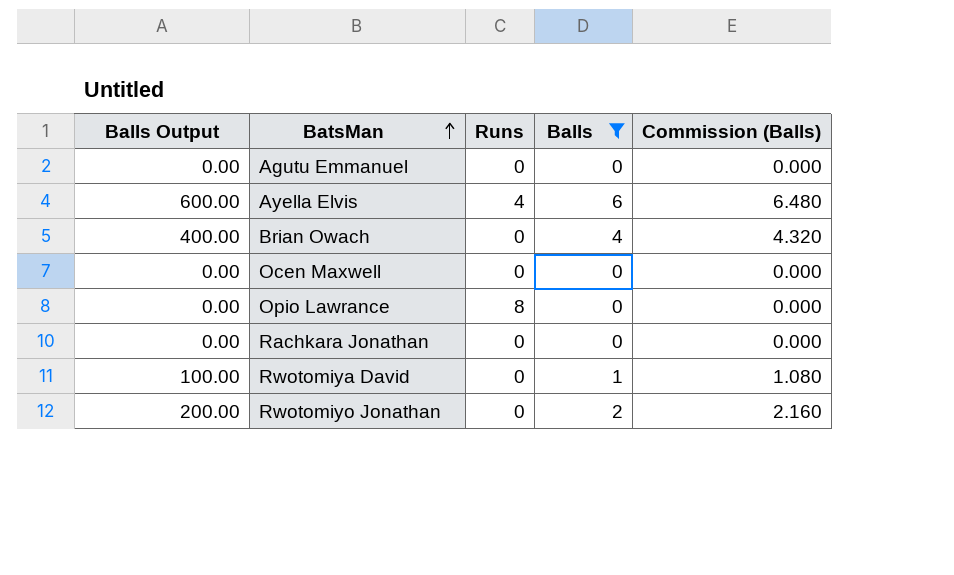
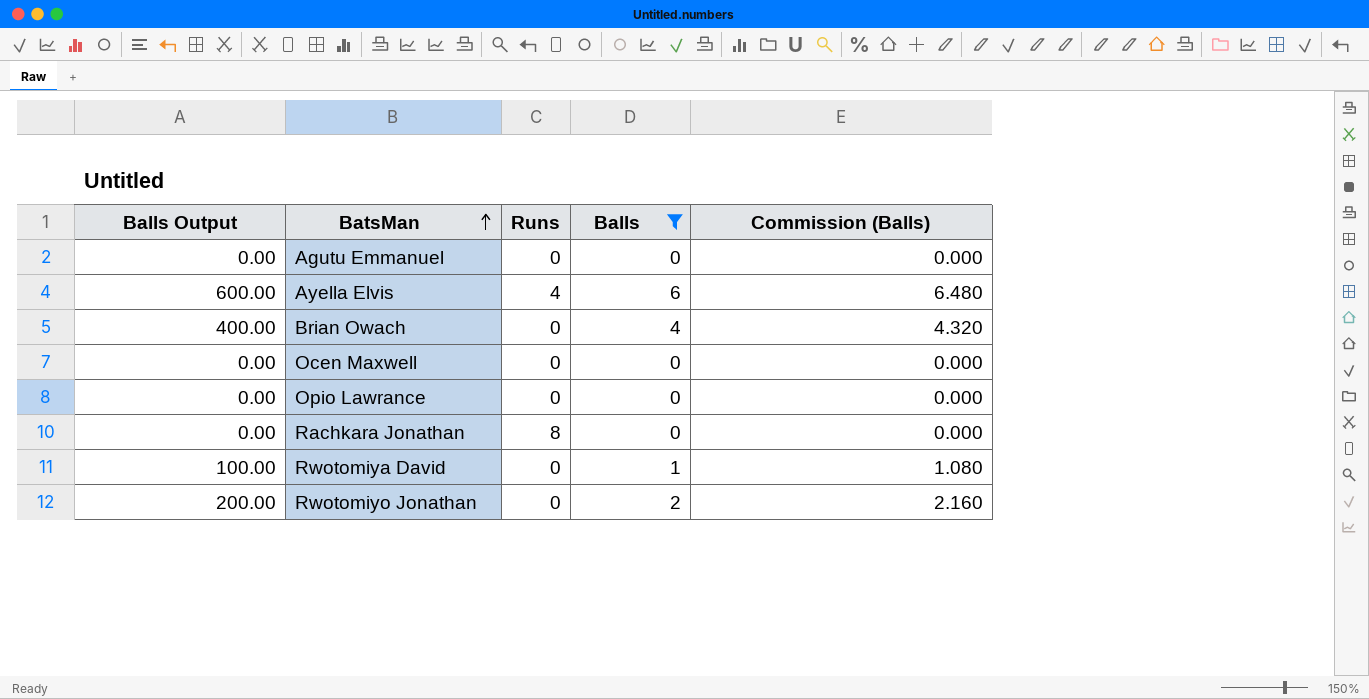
Opio Lawrance | Runs: 8 -> 0
Rachkara Jonathan | Runs: 0 -> 8

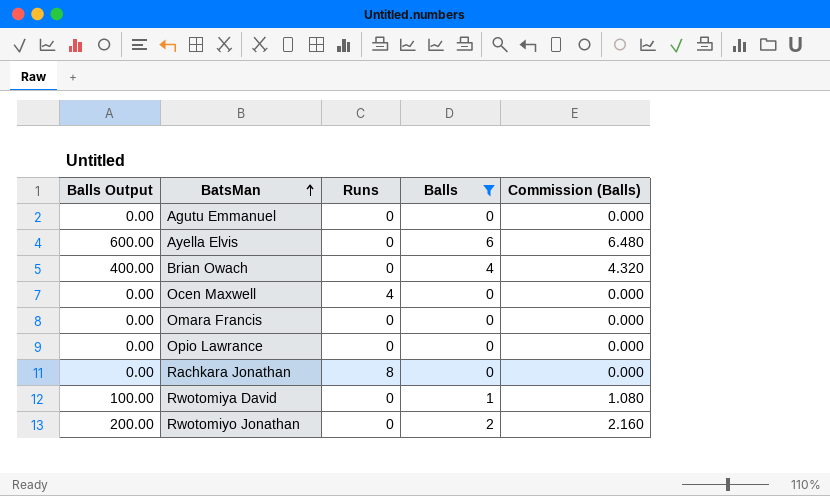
Ayella Elvis | Runs: 4 -> 0
Ocen Maxwell | Runs: 0 -> 4
row Omara Francis: none -> 0.00 | 0 | 0 | 0.000

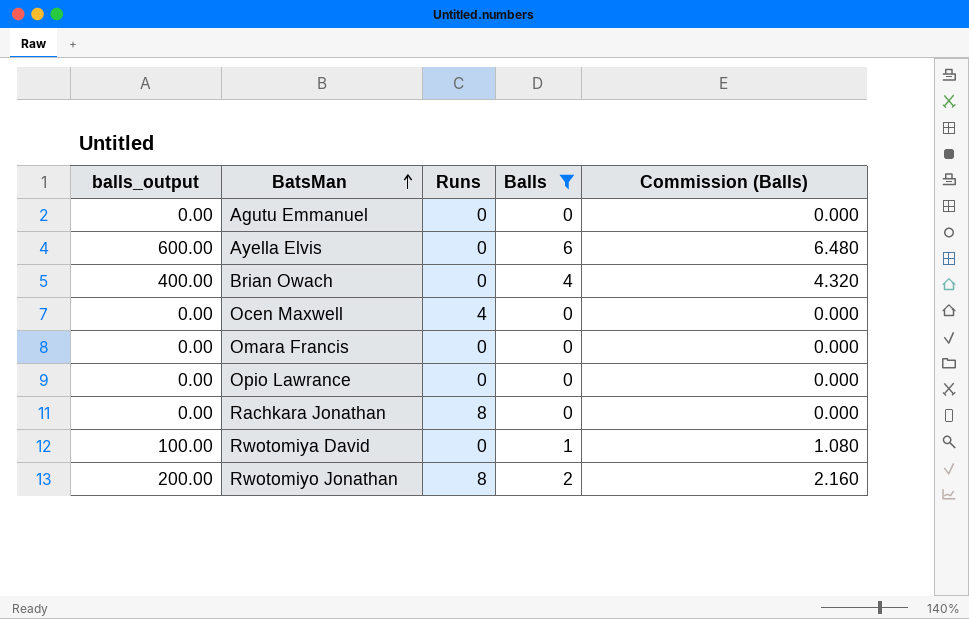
column name: Balls Output -> balls_output
Rwotomiyo Jonathan | Runs: 0 -> 8

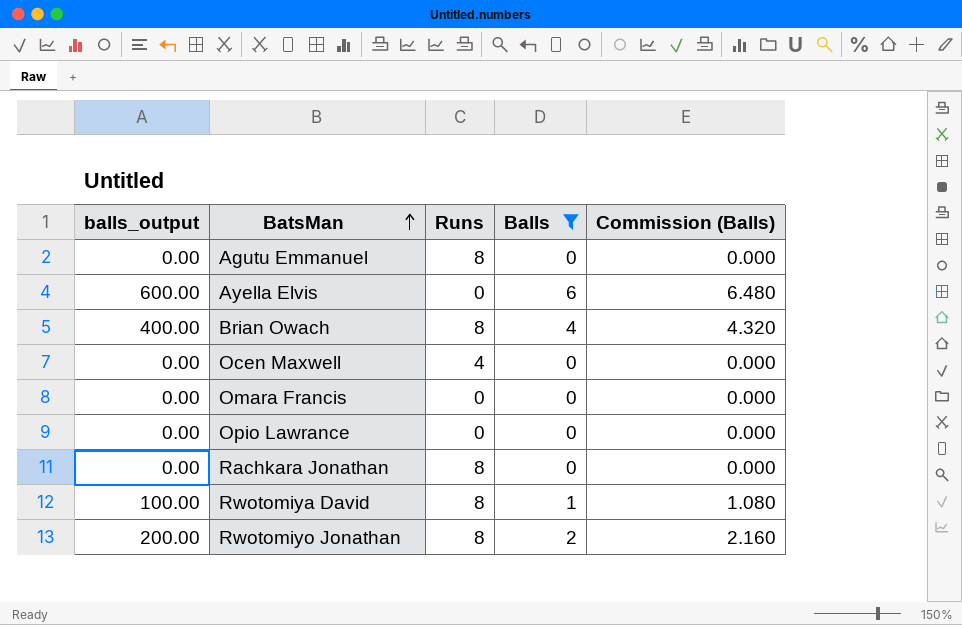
Agutu Emmanuel | Runs: 0 -> 8
Brian Owach | Runs: 0 -> 8
Rwotomiya David | Runs: 0 -> 8

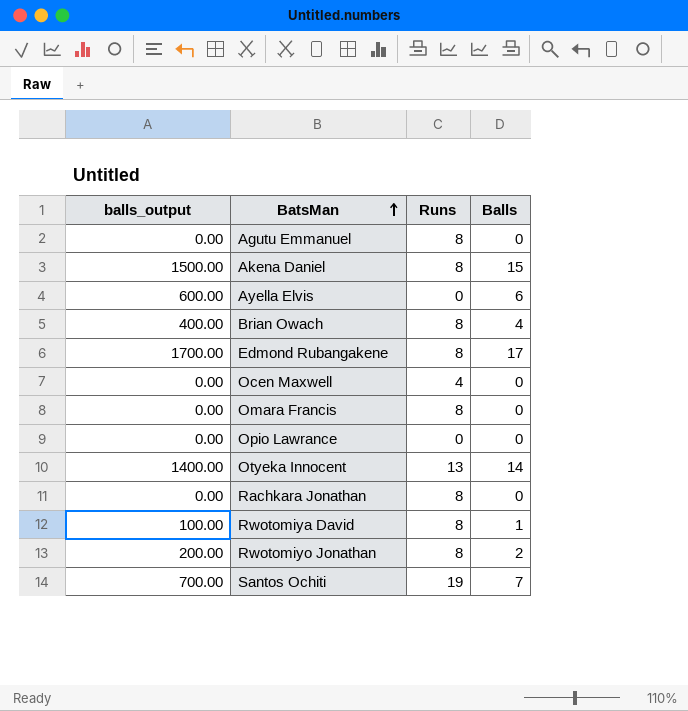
filter: Balls <= 6 -> none
column Commission (Balls) | formula: [Balls] * 1.08 -> none
Omara Francis | Runs: 0 -> 8

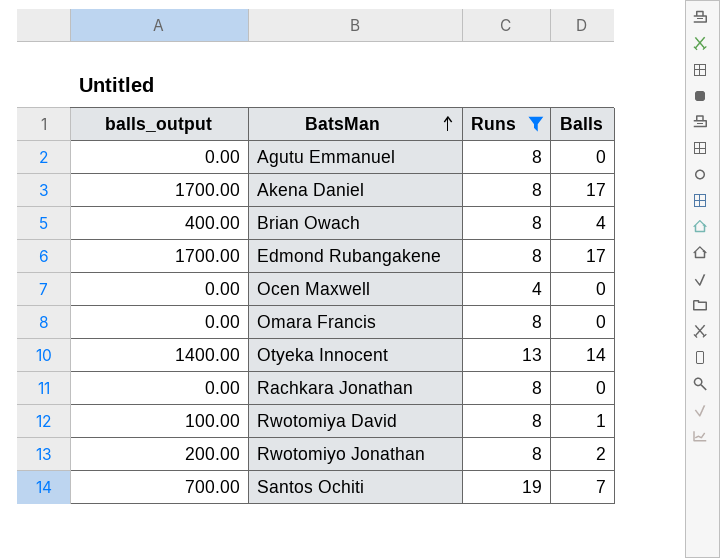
filter: none -> Runs != 0
Akena Daniel | balls_output: 1500.00 -> 1700.00
Akena Daniel | Balls: 15 -> 17

